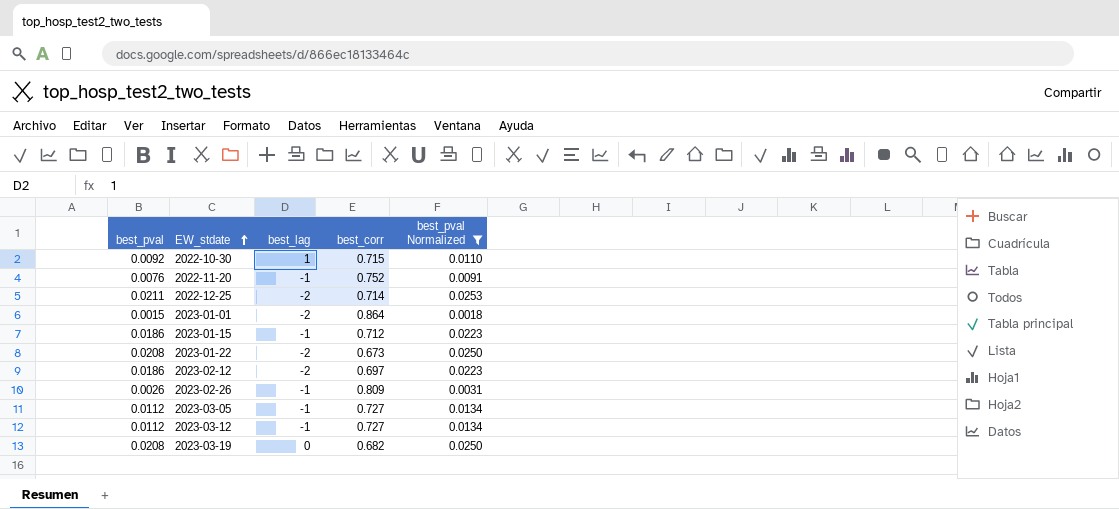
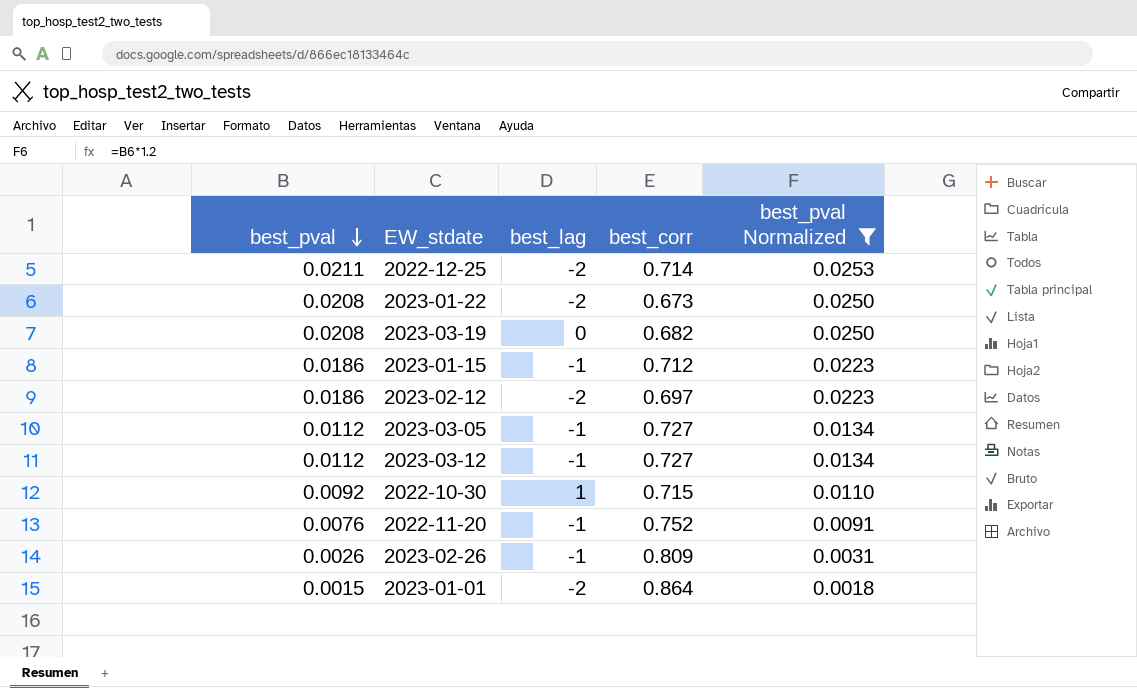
row order: EW_stdate ascending -> best_pval descending

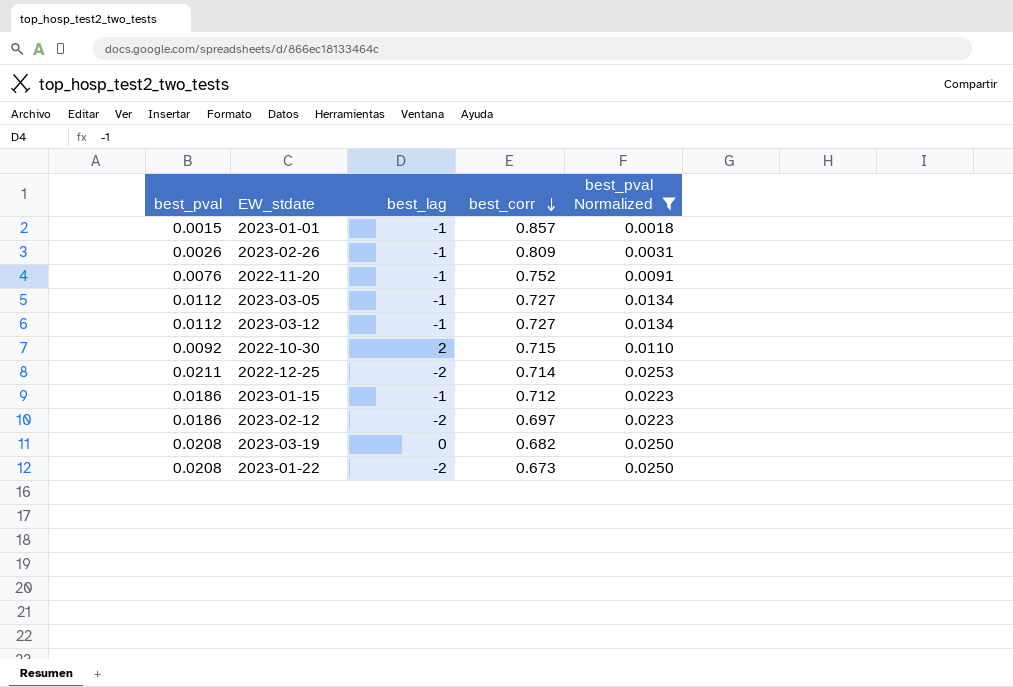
row order: best_pval descending -> best_corr descending
2023-01-01 | best_lag: -2 -> -1
2023-01-01 | best_corr: 0.864 -> 0.857
2022-10-30 | best_lag: 1 -> 2

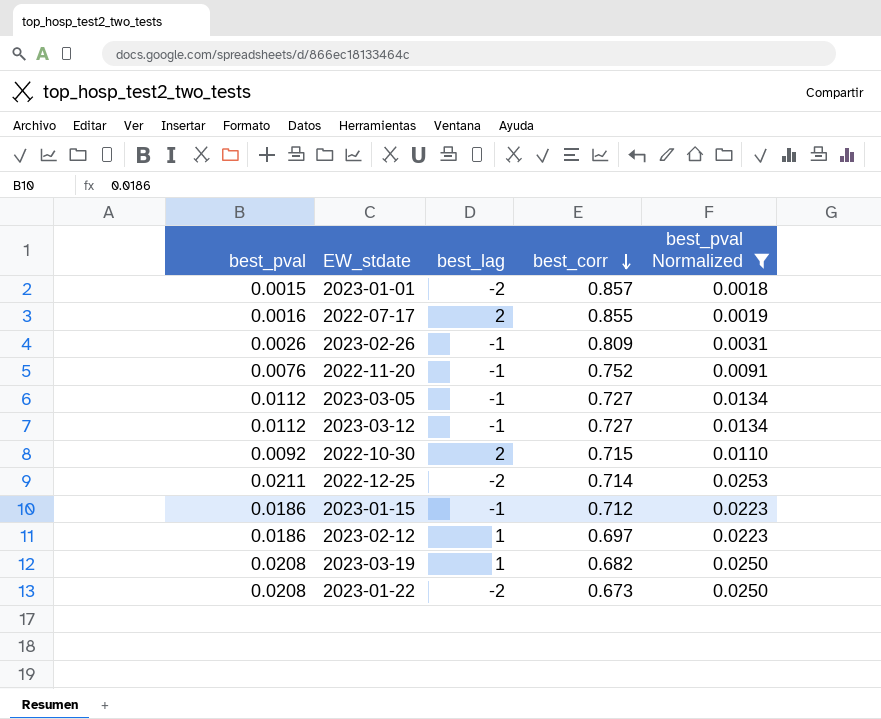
2023-01-01 | best_lag: -1 -> -2
row 2022-07-17: none -> 0.0016 | 2 | 0.855 | 0.0019
2023-02-12 | best_lag: -2 -> 1
2023-03-19 | best_lag: 0 -> 1

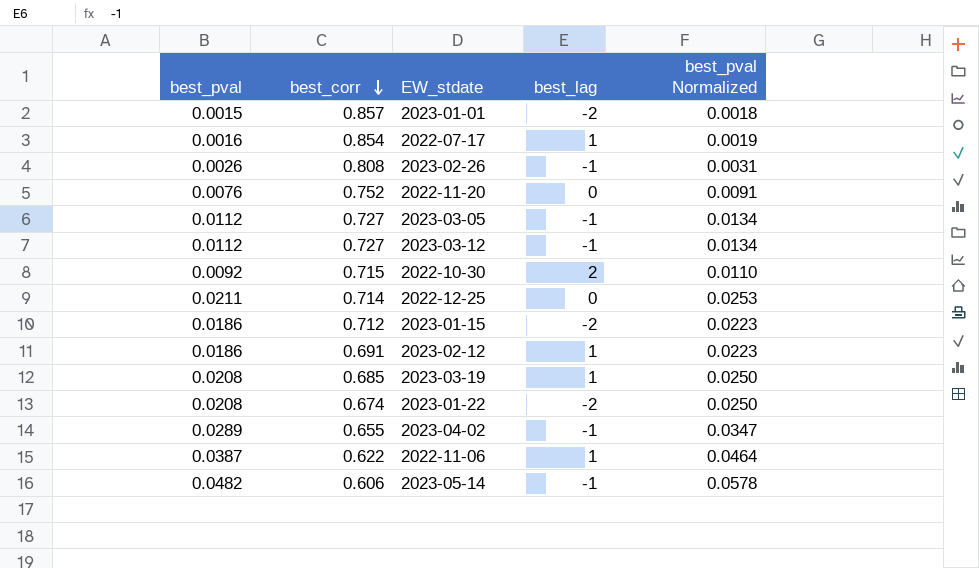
filter: best_pval Normalized <= 0.0253 -> none
column best_corr | position: 4 -> 2
2022-07-17 | best_corr: 0.855 -> 0.854
2022-07-17 | best_lag: 2 -> 1
2023-02-26 | best_corr: 0.809 -> 0.808
2022-11-20 | best_lag: -1 -> 0
2022-12-25 | best_lag: -2 -> 0
2023-01-15 | best_lag: -1 -> -2
2023-02-12 | best_corr: 0.697 -> 0.691
2023-03-19 | best_corr: 0.682 -> 0.685
2023-01-22 | best_corr: 0.673 -> 0.674

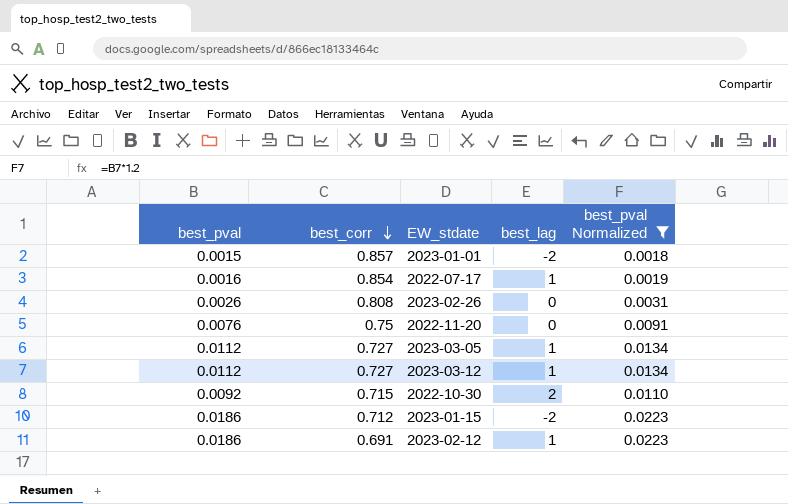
filter: none -> best_pval Normalized <= 0.0223
2023-02-26 | best_lag: -1 -> 0
2022-11-20 | best_corr: 0.752 -> 0.75
2023-03-05 | best_lag: -1 -> 1
2023-03-12 | best_lag: -1 -> 1

